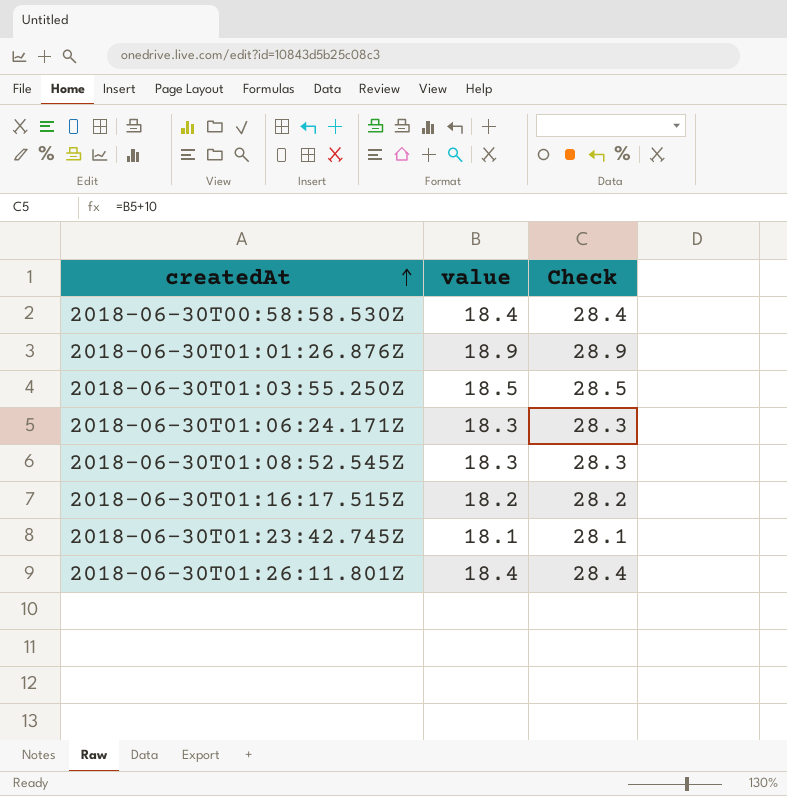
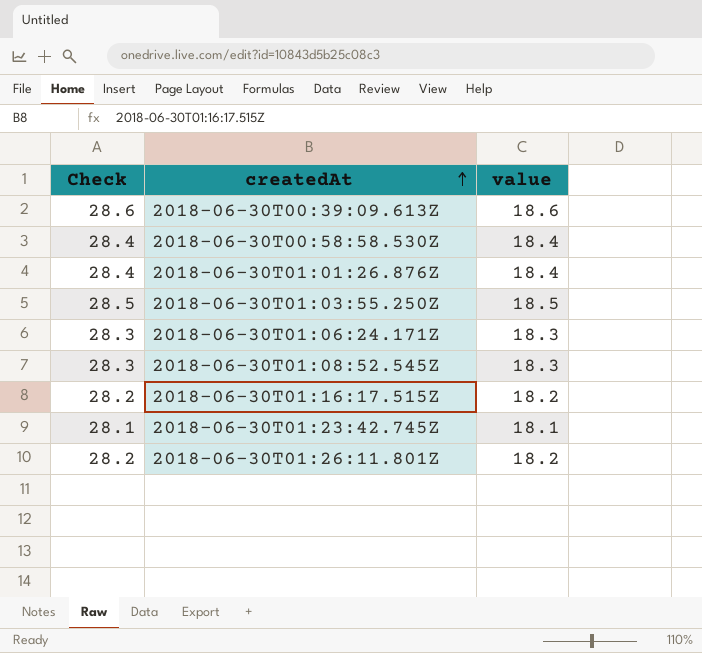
column Check | position: 3 -> 1
row 2018-06-30T00:39:09.613Z: none -> 28.6 | 18.6
2018-06-30T01:01:26.876Z | Check: 28.9 -> 28.4
2018-06-30T01:01:26.876Z | value: 18.9 -> 18.4
2018-06-30T01:26:11.801Z | Check: 28.4 -> 28.2
2018-06-30T01:26:11.801Z | value: 18.4 -> 18.2

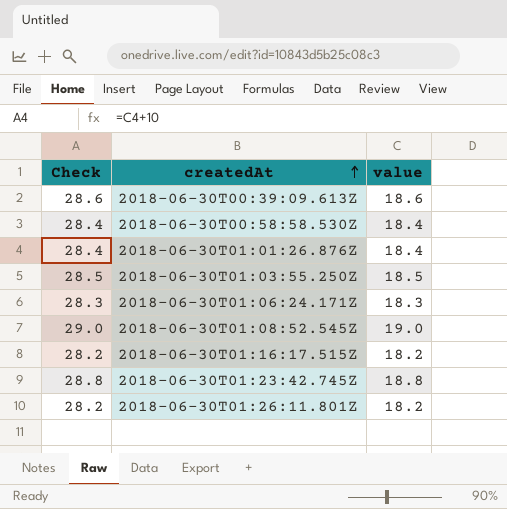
2018-06-30T01:08:52.545Z | Check: 28.3 -> 29.0
2018-06-30T01:08:52.545Z | value: 18.3 -> 19.0
2018-06-30T01:23:42.745Z | Check: 28.1 -> 28.8
2018-06-30T01:23:42.745Z | value: 18.1 -> 18.8

